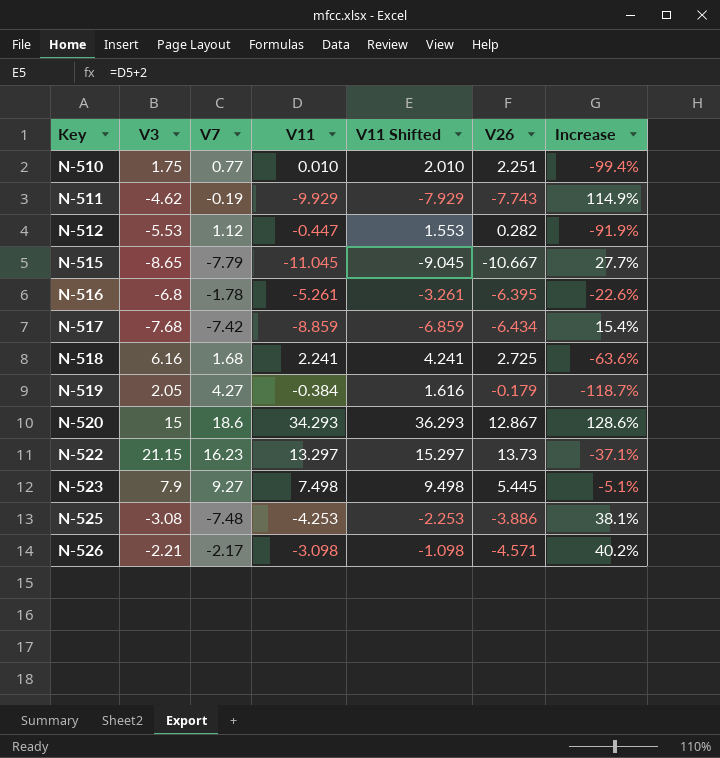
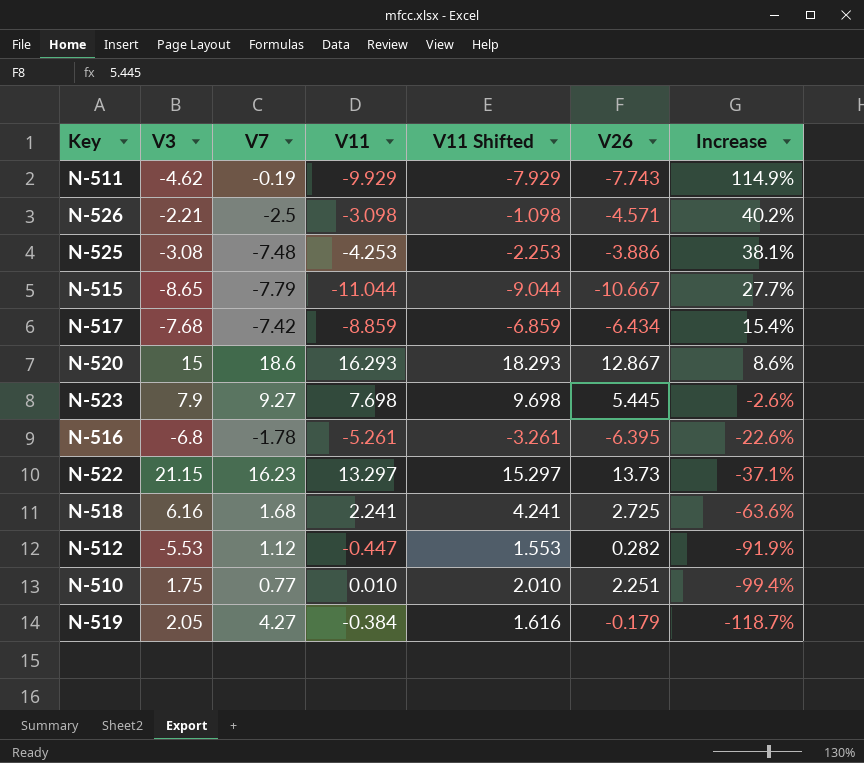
row order: Key ascending -> Increase descending
N-526 | V7: -2.17 -> -2.5
N-515 | V11: -11.045 -> -11.044
N-515 | V11 Shifted: -9.045 -> -9.044
N-520 | V11: 34.293 -> 16.293
N-520 | V11 Shifted: 36.293 -> 18.293
N-520 | Increase: 128.6% -> 8.6%
N-523 | V11: 7.498 -> 7.698
N-523 | V11 Shifted: 9.498 -> 9.698
N-523 | Increase: -5.1% -> -2.6%

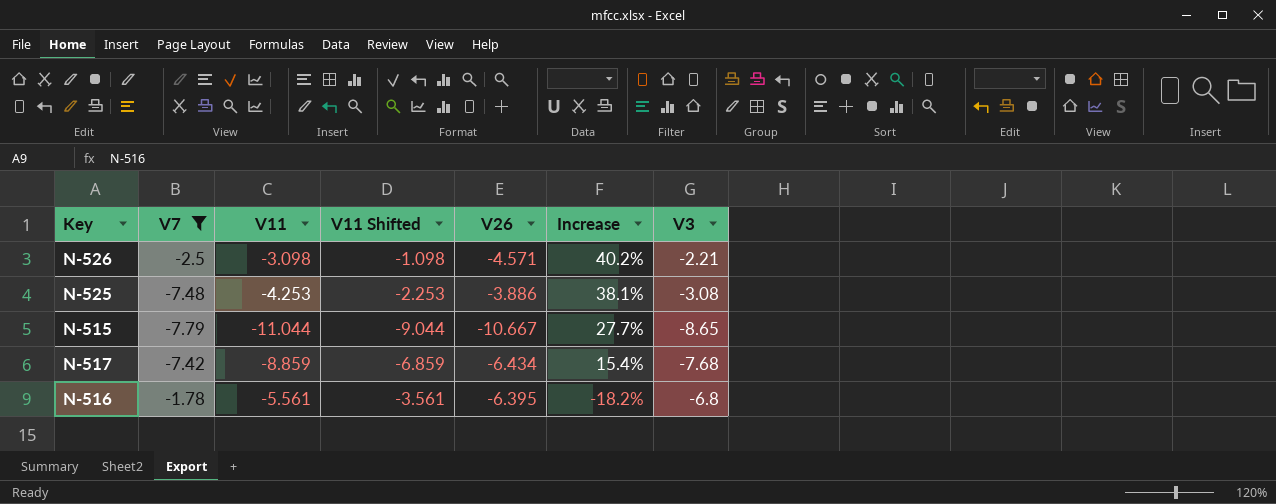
filter: none -> V7 <= -1.78
column V3 | position: 2 -> 7
N-516 | V11: -5.261 -> -5.561
N-516 | V11 Shifted: -3.261 -> -3.561
N-516 | Increase: -22.6% -> -18.2%

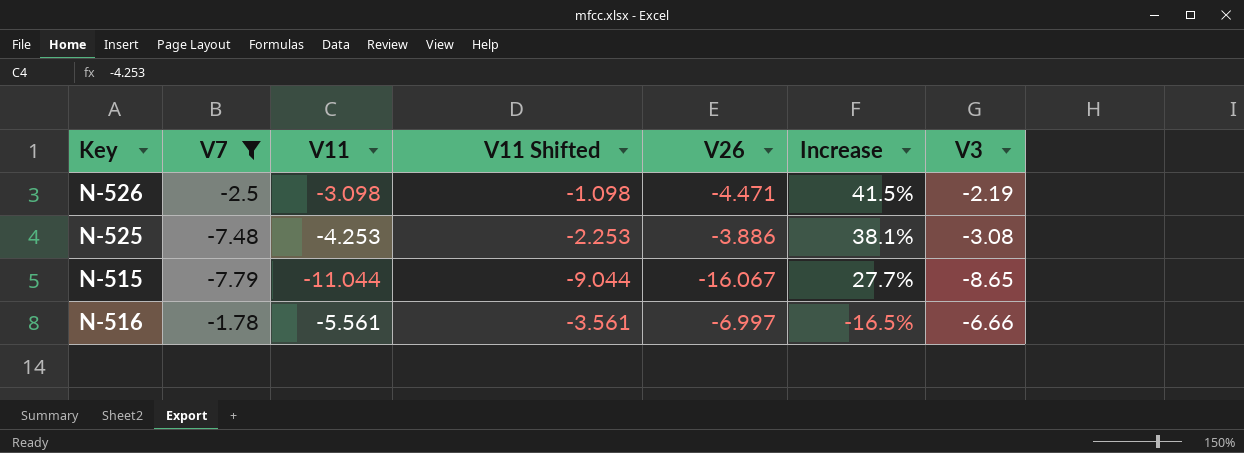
row N-517: -7.42 | -8.859 | -6.859 | -6.434 | 15.4% | -7.68 -> none
N-526 | V26: -4.571 -> -4.471
N-526 | Increase: 40.2% -> 41.5%
N-526 | V3: -2.21 -> -2.19
N-515 | V26: -10.667 -> -16.067
N-516 | V26: -6.395 -> -6.997
N-516 | Increase: -18.2% -> -16.5%
N-516 | V3: -6.8 -> -6.66

